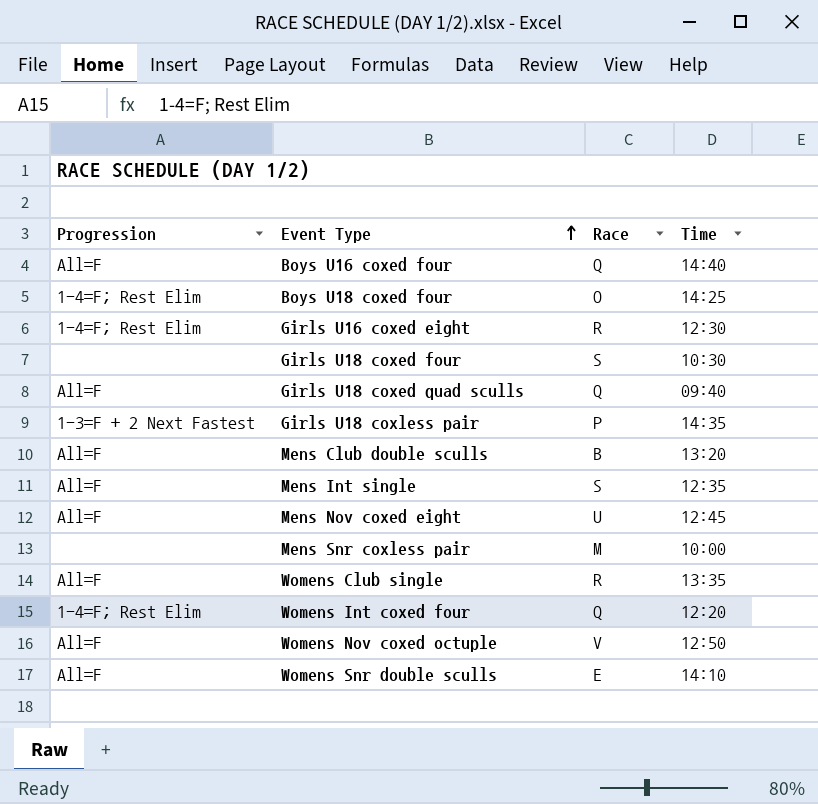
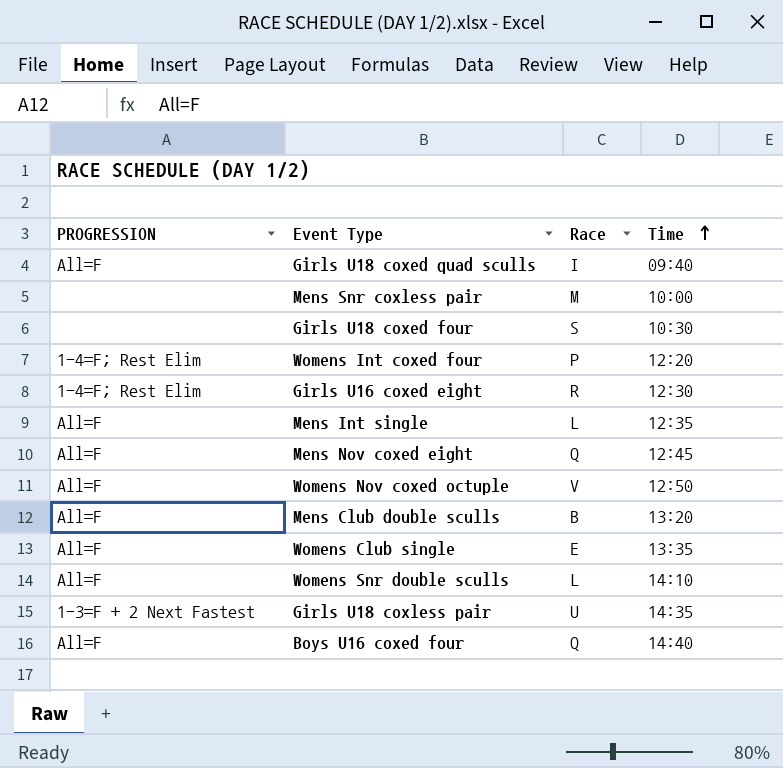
row order: Event Type ascending -> Time ascending
column name: Progression -> PROGRESSION
row Boys U18 coxed four: 1-4=F; Rest Elim | O | 14:25 -> none
Girls U18 coxed quad sculls | Race: Q -> I
Womens Int coxed four | Race: Q -> P
Mens Int single | Race: S -> L
Mens Nov coxed eight | Race: U -> Q
Womens Club single | Race: R -> E
Womens Snr double sculls | Race: E -> L
Girls U18 coxless pair | Race: P -> U

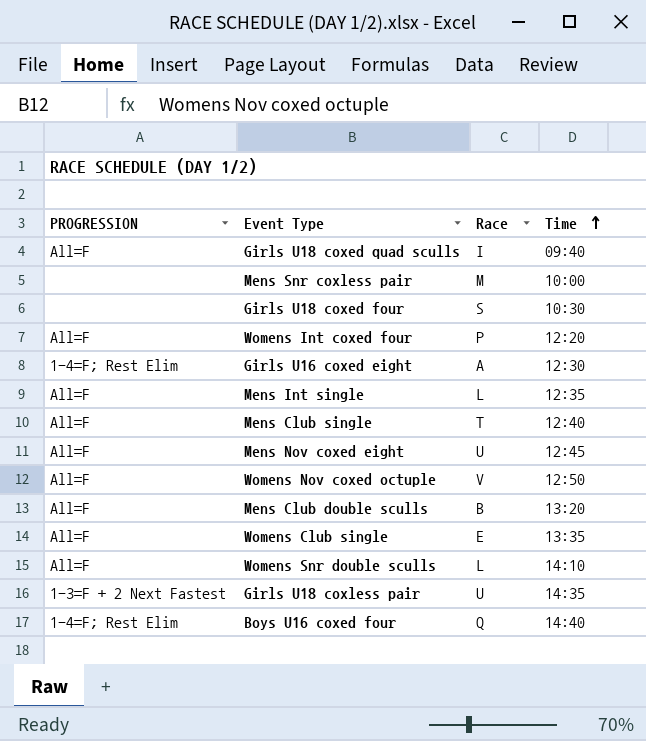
Womens Int coxed four | PROGRESSION: 1-4=F; Rest Elim -> All=F
Girls U16 coxed eight | Race: R -> A
row Mens Club single: none -> All=F | T | 12:40
Mens Nov coxed eight | Race: Q -> U
Boys U16 coxed four | PROGRESSION: All=F -> 1-4=F; Rest Elim

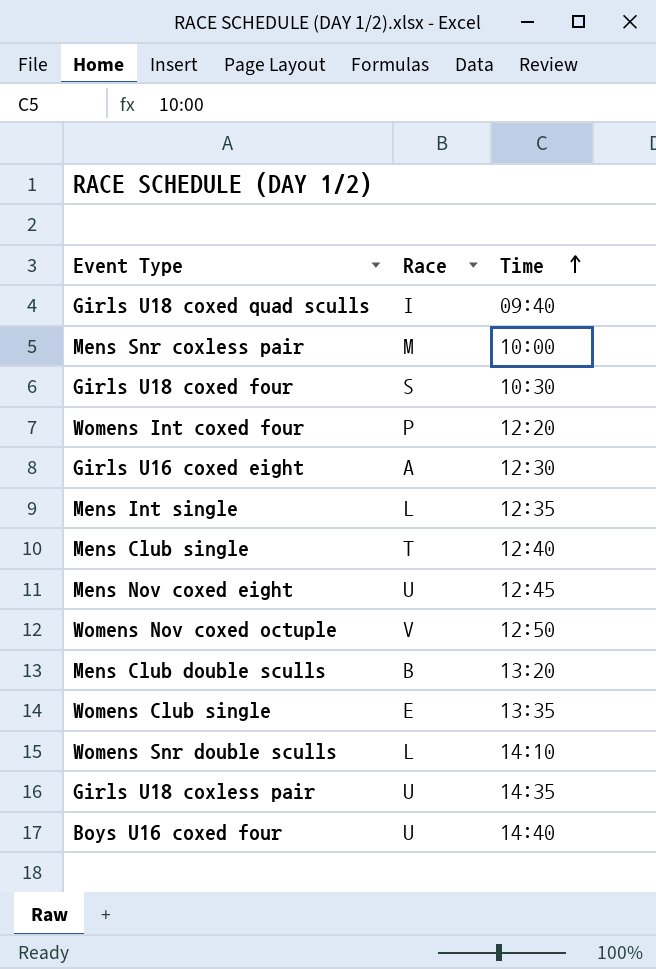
column PROGRESSION | position: 1 -> none
Boys U16 coxed four | Race: Q -> U

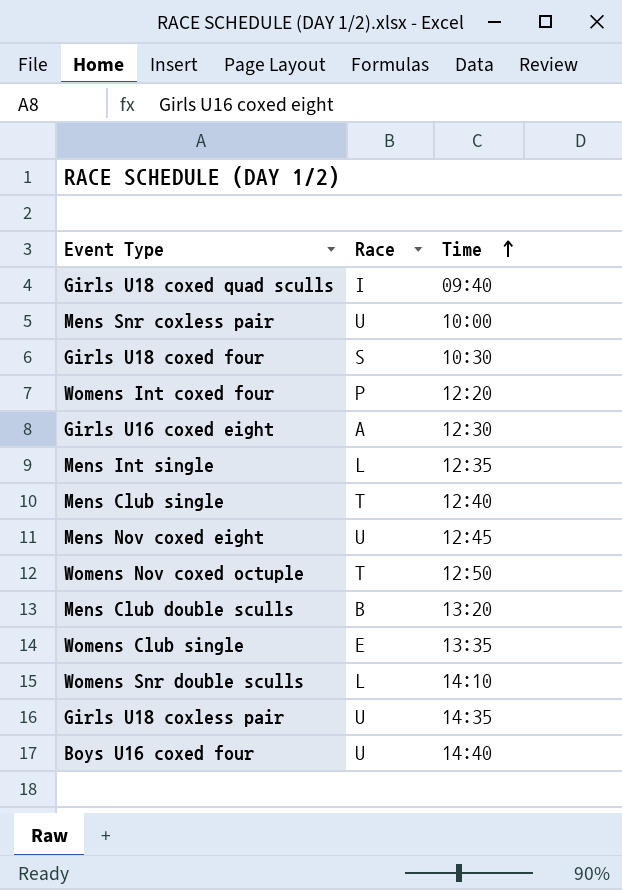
Mens Snr coxless pair | Race: M -> U
Womens Nov coxed octuple | Race: V -> T

